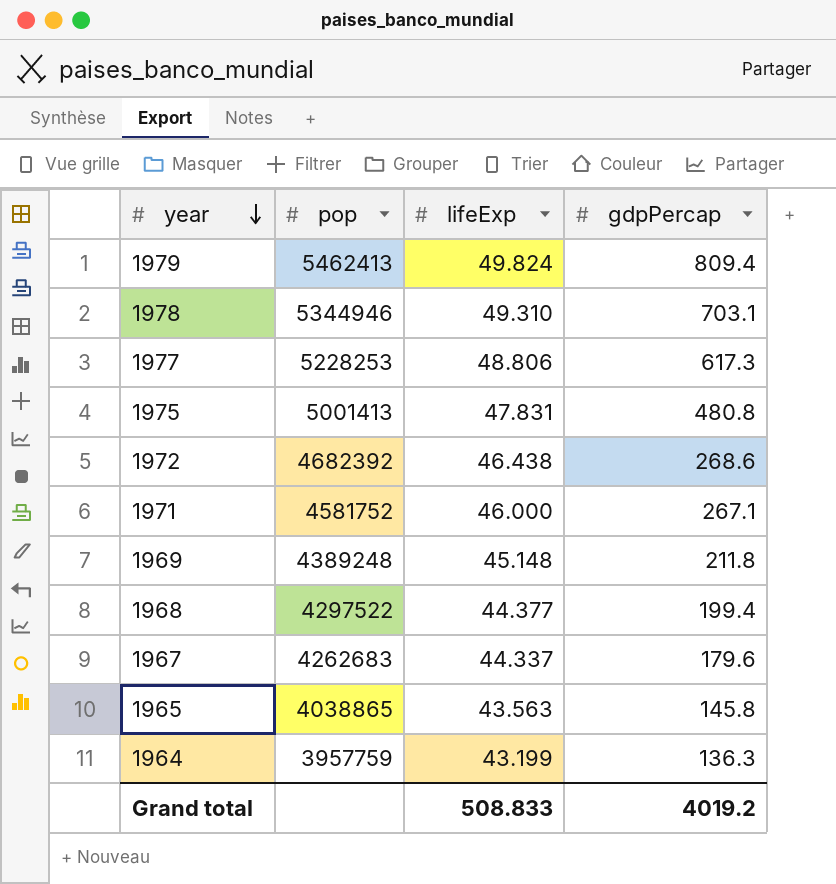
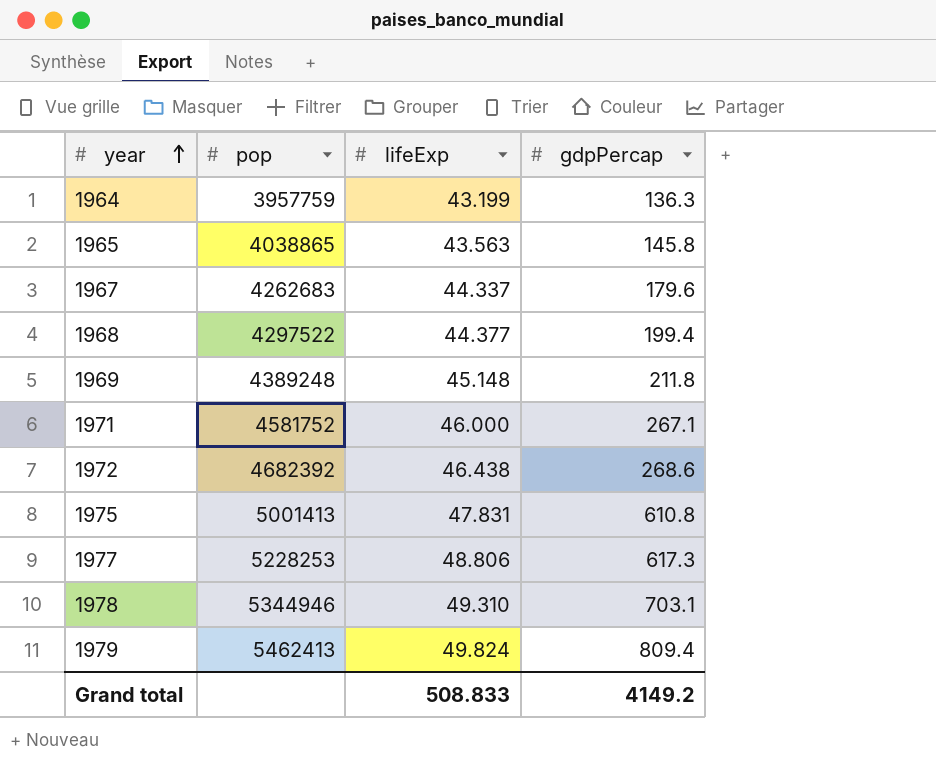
row order: year descending -> year ascending
1975 | gdpPercap: 480.8 -> 610.8
Grand total | gdpPercap: 4019.2 -> 4149.2

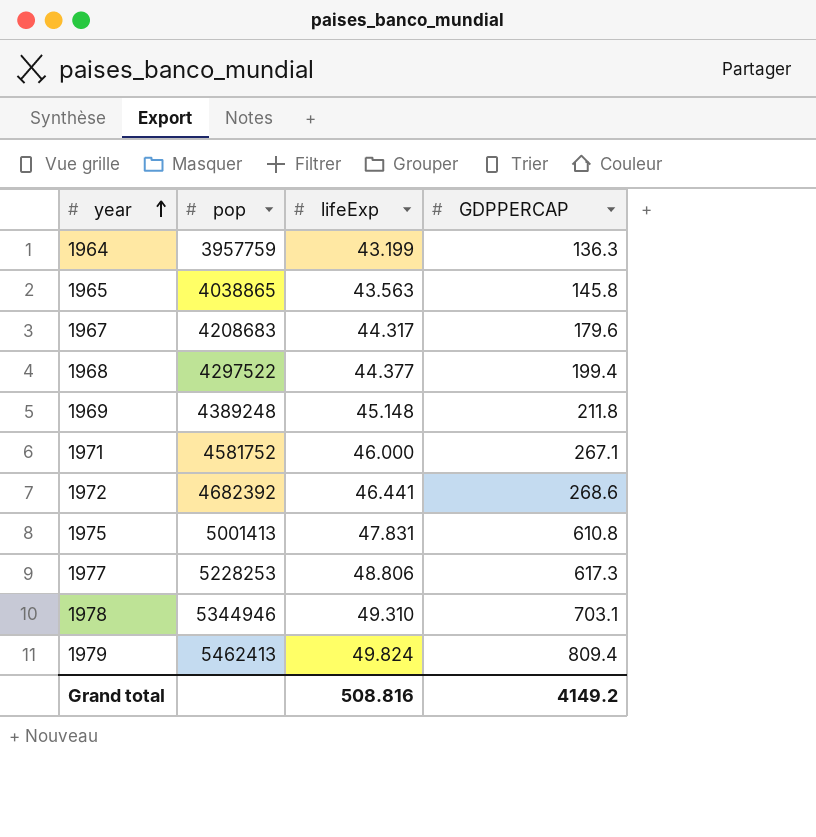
column name: gdpPercap -> GDPPERCAP
1967 | pop: 4262683 -> 4208683
1967 | lifeExp: 44.337 -> 44.317
1972 | lifeExp: 46.438 -> 46.441
Grand total | lifeExp: 508.833 -> 508.816

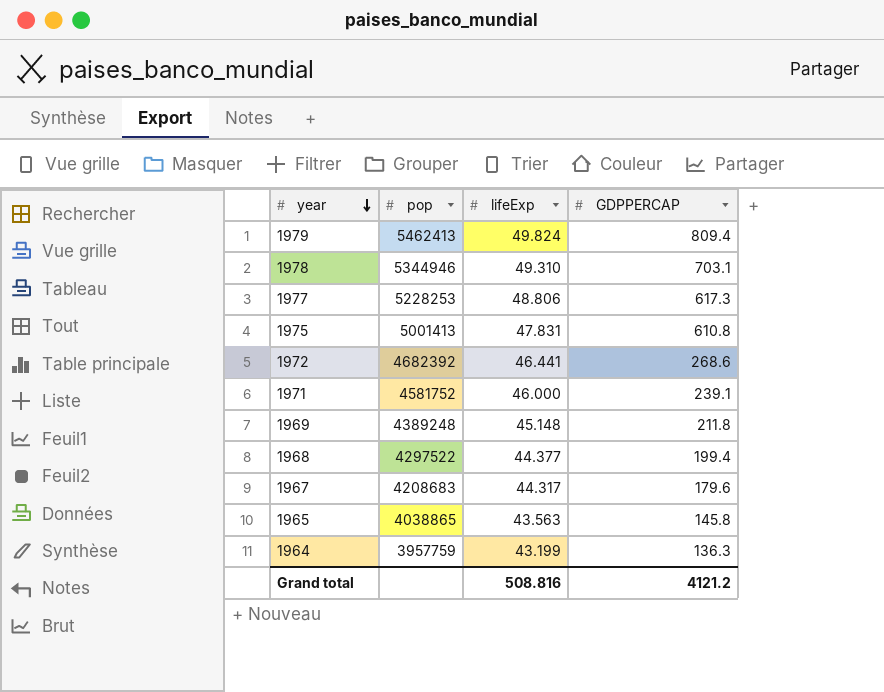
row order: year ascending -> year descending
1971 | GDPPERCAP: 267.1 -> 239.1
Grand total | GDPPERCAP: 4149.2 -> 4121.2

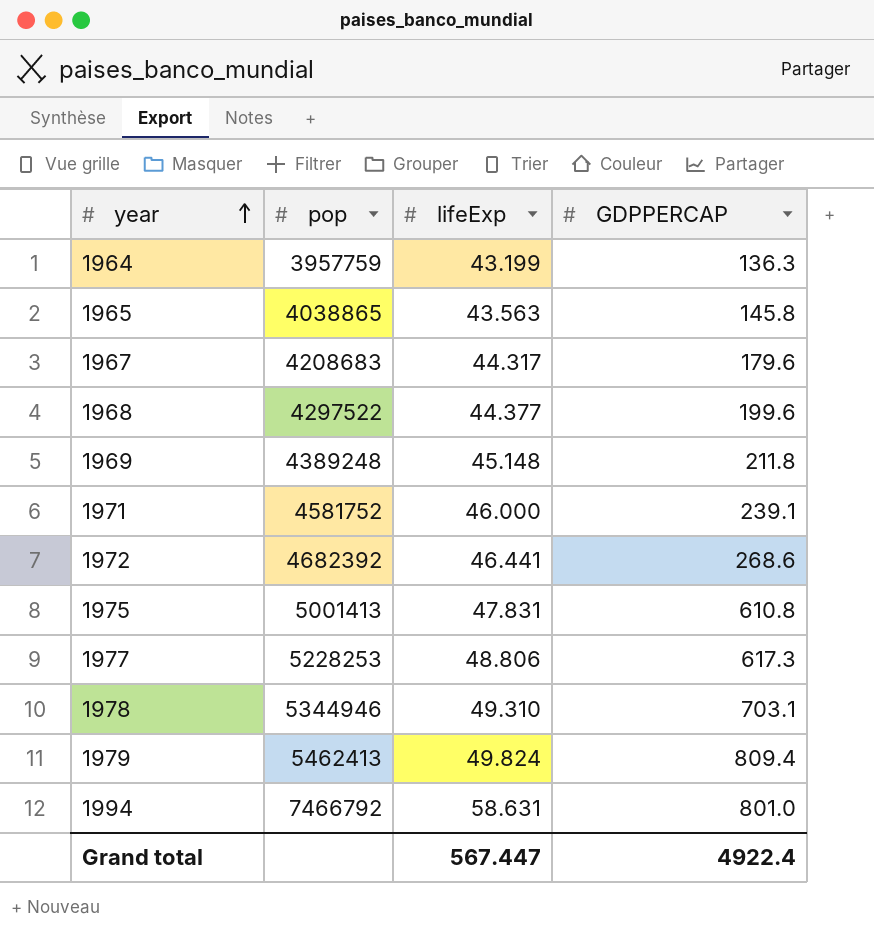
row order: year descending -> year ascending
1968 | GDPPERCAP: 199.4 -> 199.6
row 1994: none -> 7466792 | 58.631 | 801.0
Grand total | lifeExp: 508.816 -> 567.447
Grand total | GDPPERCAP: 4121.2 -> 4922.4

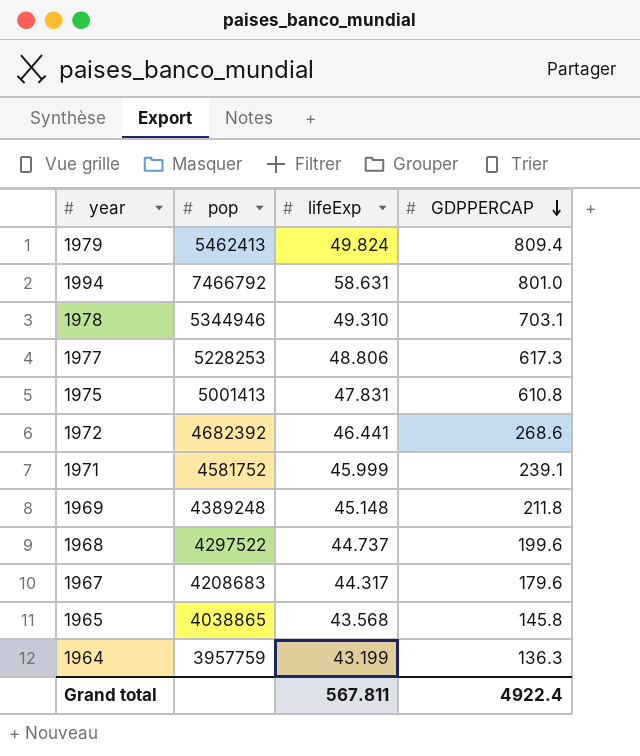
row order: year ascending -> GDPPERCAP descending
1971 | lifeExp: 46.000 -> 45.999
1968 | lifeExp: 44.377 -> 44.737
1965 | lifeExp: 43.563 -> 43.568
Grand total | lifeExp: 567.447 -> 567.811

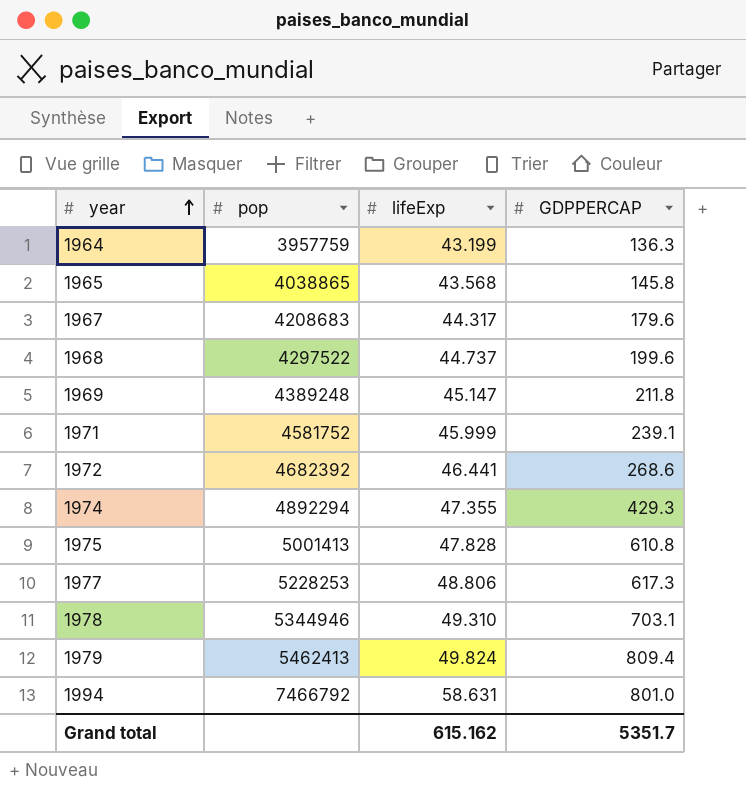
row order: GDPPERCAP descending -> year ascending
1969 | lifeExp: 45.148 -> 45.147
row 1974: none -> 4892294 | 47.355 | 429.3
1975 | lifeExp: 47.831 -> 47.828
Grand total | lifeExp: 567.811 -> 615.162
Grand total | GDPPERCAP: 4922.4 -> 5351.7

